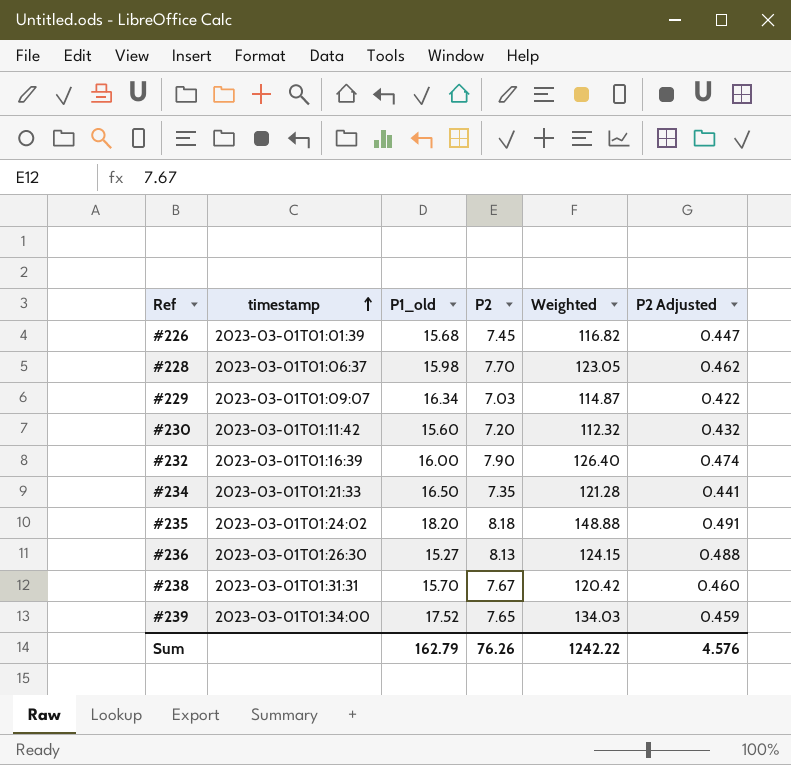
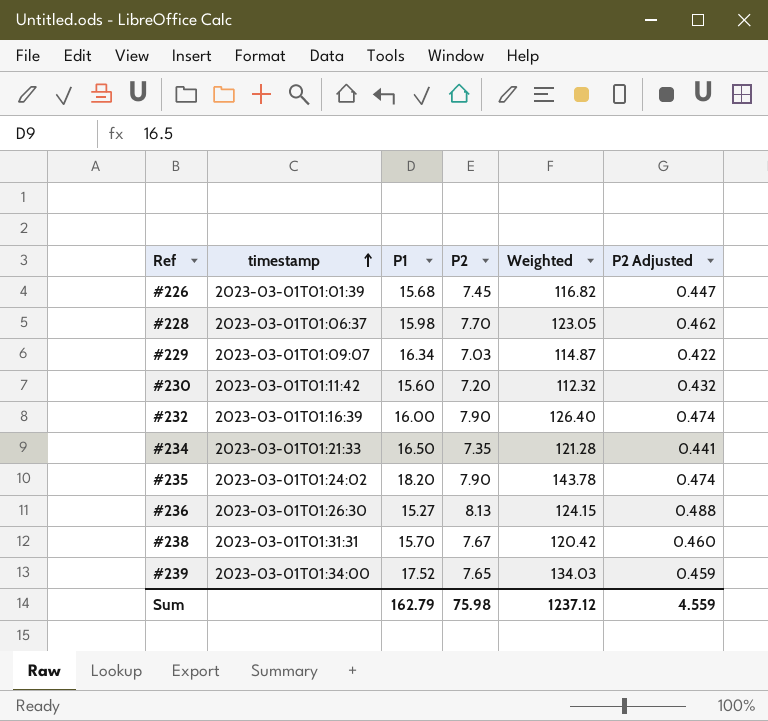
column name: P1_old -> P1
#235 | P2: 8.18 -> 7.90
#235 | Weighted: 148.88 -> 143.78
#235 | P2 Adjusted: 0.491 -> 0.474
Sum | P2: 76.26 -> 75.98
Sum | Weighted: 1242.22 -> 1237.12
Sum | P2 Adjusted: 4.576 -> 4.559

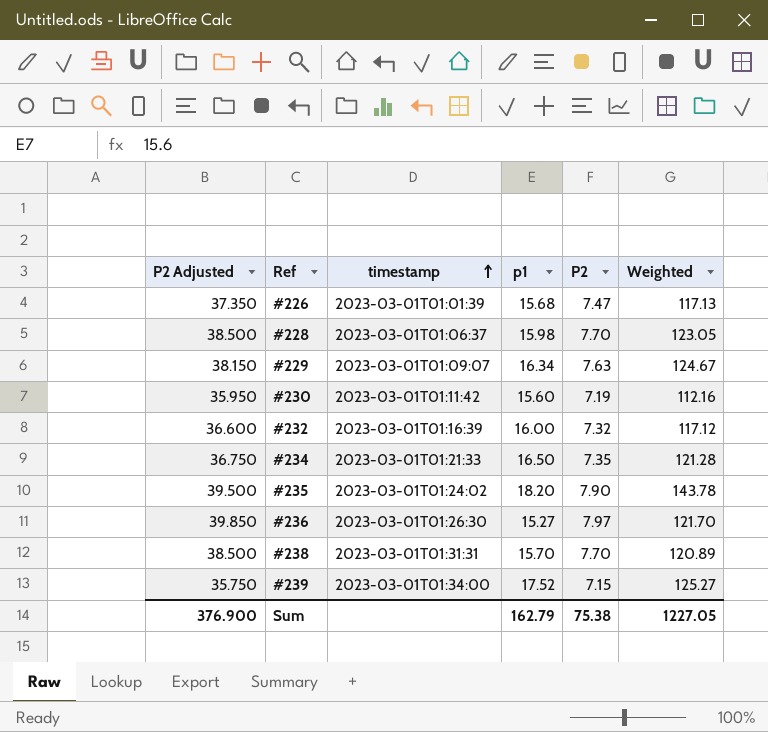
column P2 Adjusted | formula: [P2] * 0.06 -> [P2] * 5
column P2 Adjusted | position: 6 -> 1
column name: P1 -> p1
#226 | P2: 7.45 -> 7.47
#226 | Weighted: 116.82 -> 117.13
#229 | P2: 7.03 -> 7.63
#229 | Weighted: 114.87 -> 124.67
#230 | P2: 7.20 -> 7.19
#230 | Weighted: 112.32 -> 112.16
#232 | P2: 7.90 -> 7.32
#232 | Weighted: 126.40 -> 117.12
#236 | P2: 8.13 -> 7.97
#236 | Weighted: 124.15 -> 121.70
#238 | P2: 7.67 -> 7.70
#238 | Weighted: 120.42 -> 120.89
#239 | P2: 7.65 -> 7.15
#239 | Weighted: 134.03 -> 125.27
Sum | P2 Adjusted: 4.559 -> 376.900
Sum | P2: 75.98 -> 75.38
Sum | Weighted: 1237.12 -> 1227.05

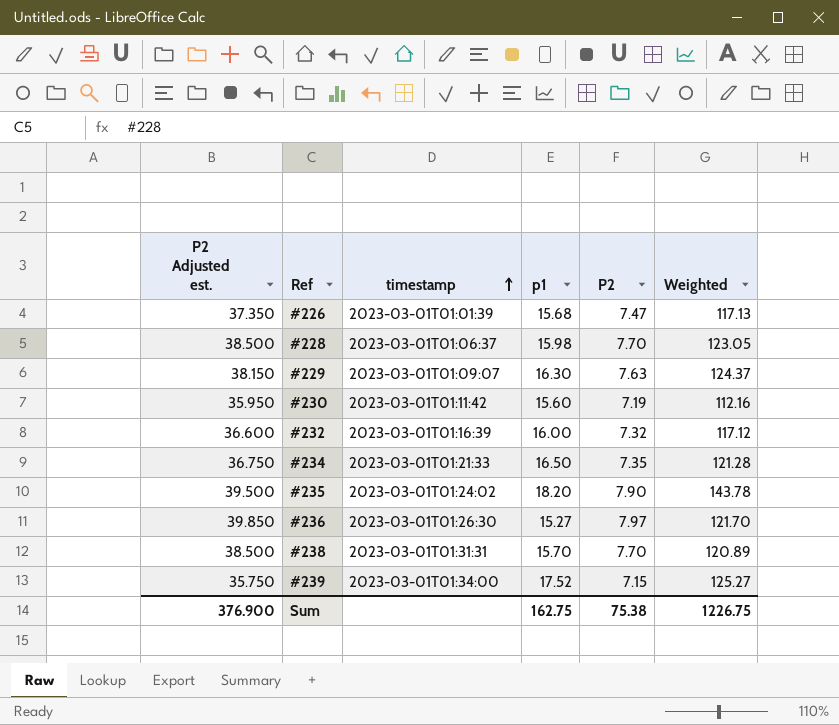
column name: P2 Adjusted -> P2 Adjusted est.
#229 | p1: 16.34 -> 16.30
#229 | Weighted: 124.67 -> 124.37
Sum | p1: 162.79 -> 162.75
Sum | Weighted: 1227.05 -> 1226.75

